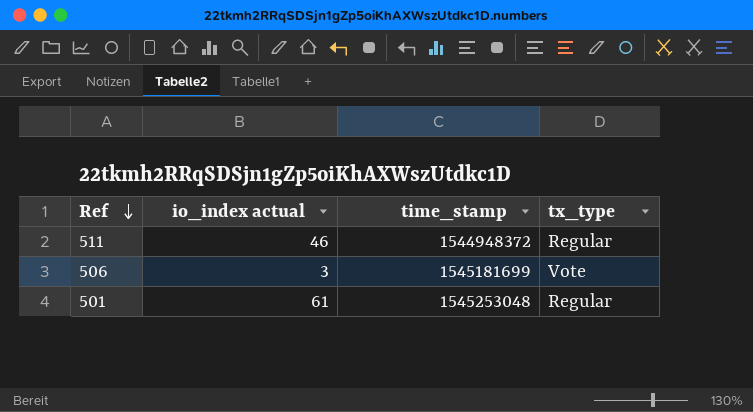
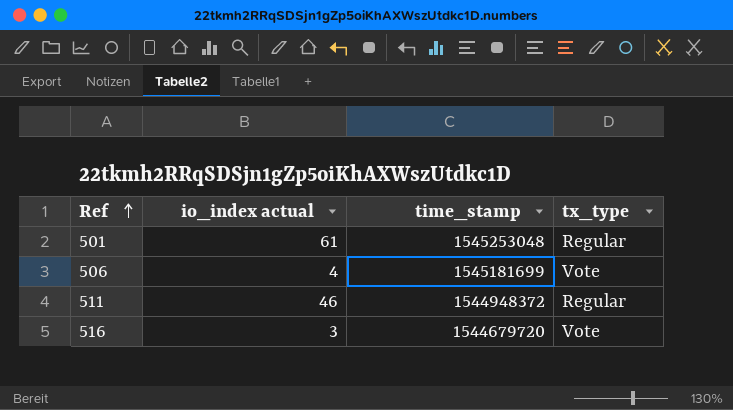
row order: Ref descending -> Ref ascending
506 | io_index actual: 3 -> 4
row 516: none -> 3 | 1544679720 | Vote

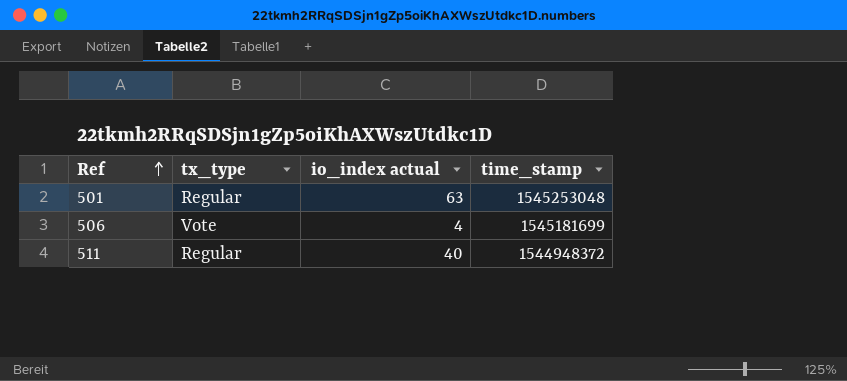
column tx_type | position: 4 -> 2
row 516: 3 | 1544679720 | Vote -> none
501 | io_index actual: 61 -> 63
511 | io_index actual: 46 -> 40

